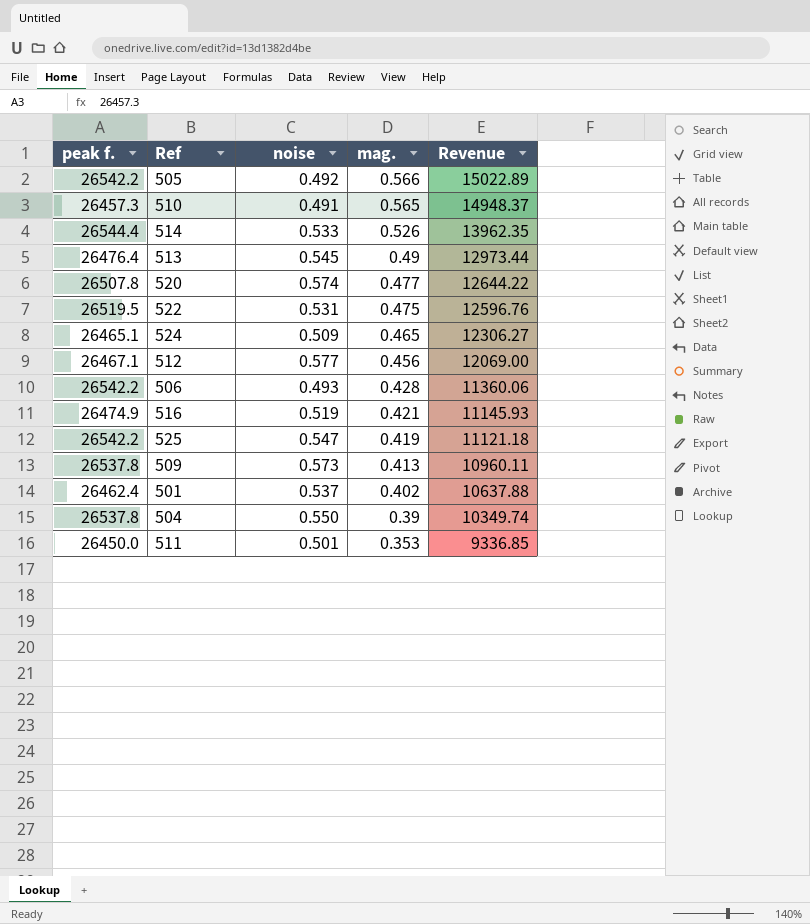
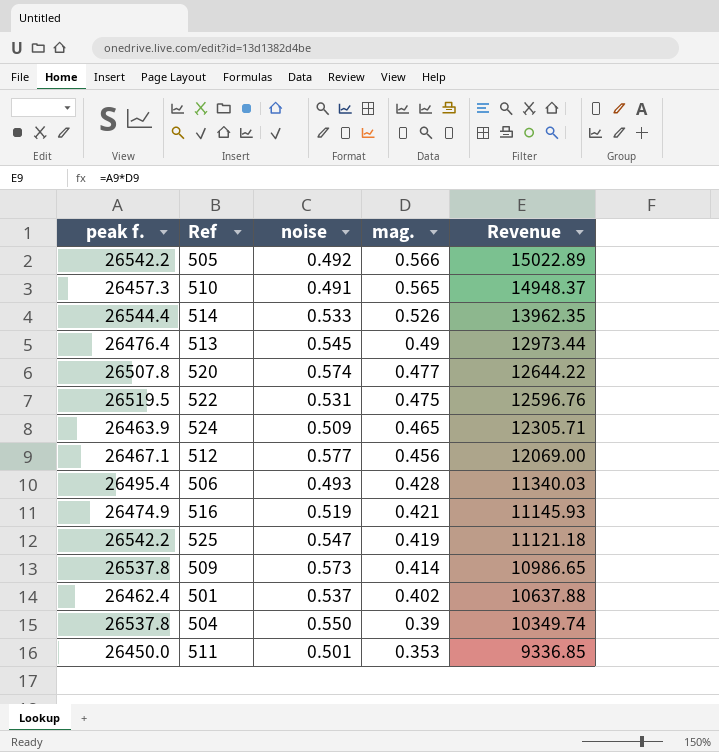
524 | peak f.: 26465.1 -> 26463.9
524 | Revenue: 12306.27 -> 12305.71
506 | peak f.: 26542.2 -> 26495.4
506 | Revenue: 11360.06 -> 11340.03
509 | mag.: 0.413 -> 0.414
509 | Revenue: 10960.11 -> 10986.65

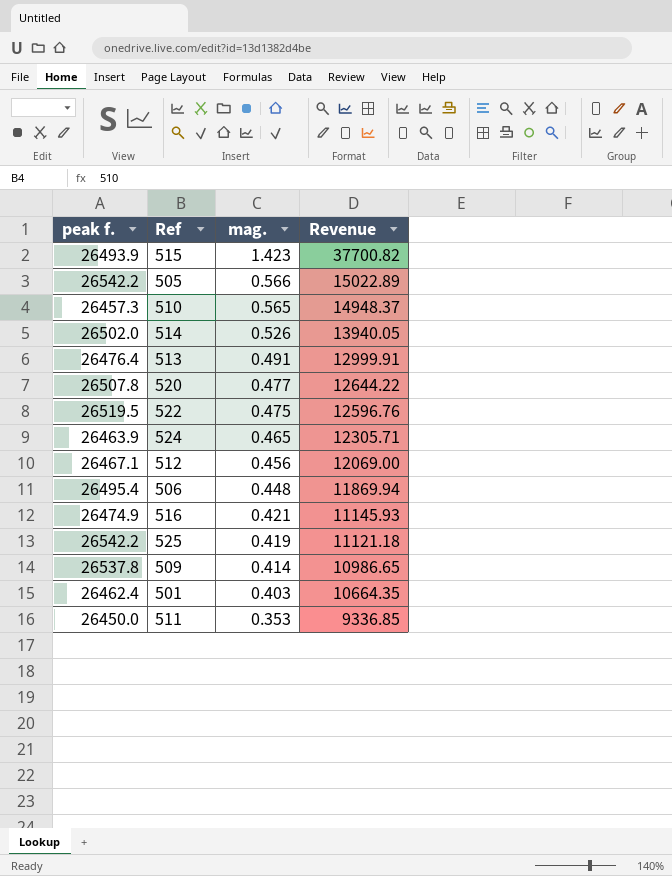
column noise | position: 3 -> none
row 504: 26537.8 | 0.550 | 0.39 | 10349.74 -> none
row 515: none -> 26493.9 | 1.423 | 37700.82
514 | peak f.: 26544.4 -> 26502.0
514 | Revenue: 13962.35 -> 13940.05
513 | mag.: 0.49 -> 0.491
513 | Revenue: 12973.44 -> 12999.91
506 | mag.: 0.428 -> 0.448
506 | Revenue: 11340.03 -> 11869.94
501 | mag.: 0.402 -> 0.403
501 | Revenue: 10637.88 -> 10664.35

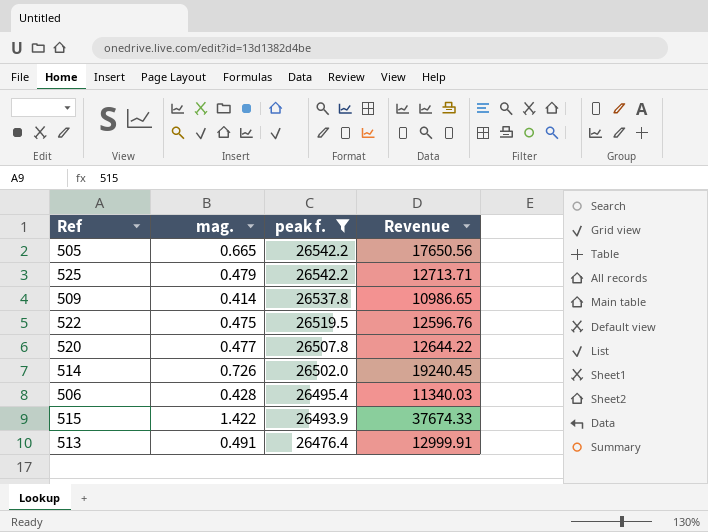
filter: none -> peak f. >= 26476.4
row order: mag. descending -> peak f. descending
column peak f. | position: 1 -> 3
505 | mag.: 0.566 -> 0.665
505 | Revenue: 15022.89 -> 17650.56
525 | mag.: 0.419 -> 0.479
525 | Revenue: 11121.18 -> 12713.71
514 | mag.: 0.526 -> 0.726
514 | Revenue: 13940.05 -> 19240.45
506 | mag.: 0.448 -> 0.428
506 | Revenue: 11869.94 -> 11340.03
515 | mag.: 1.423 -> 1.422
515 | Revenue: 37700.82 -> 37674.33

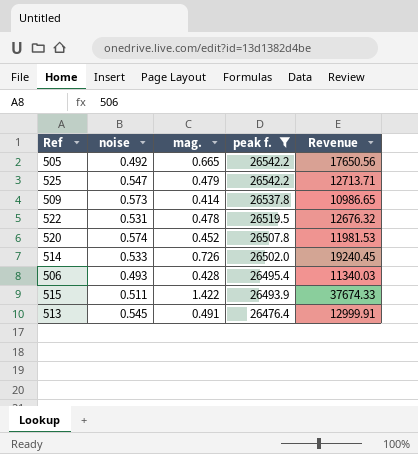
column noise | position: none -> 2
522 | mag.: 0.475 -> 0.478
522 | Revenue: 12596.76 -> 12676.32
520 | mag.: 0.477 -> 0.452
520 | Revenue: 12644.22 -> 11981.53

